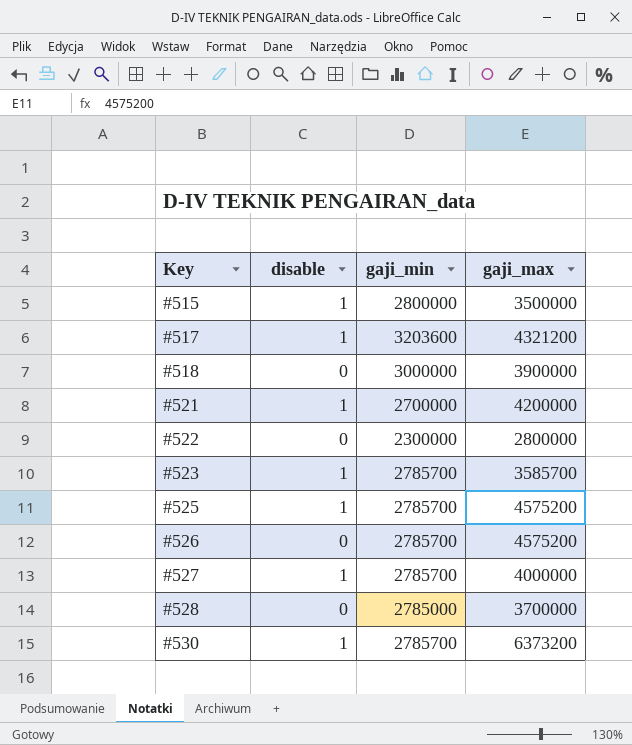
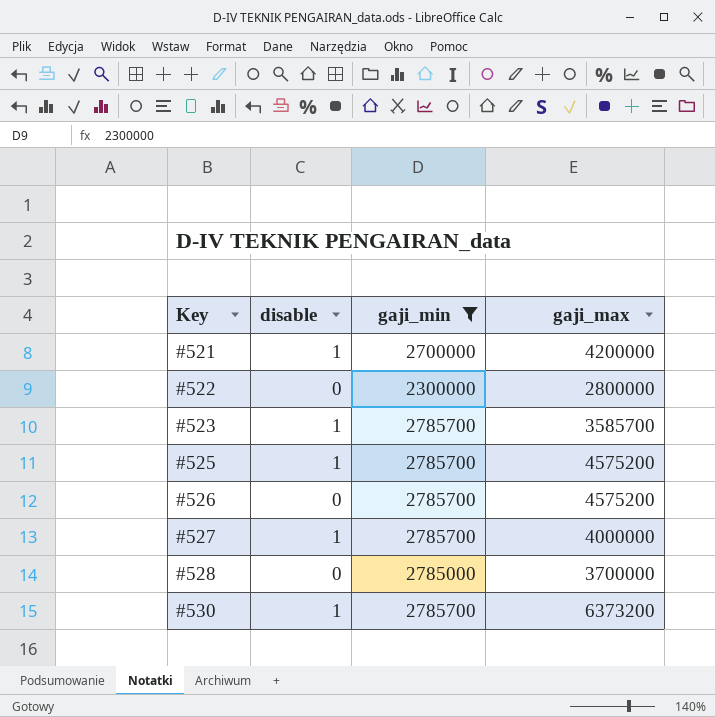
filter: none -> gaji_min <= 2785700

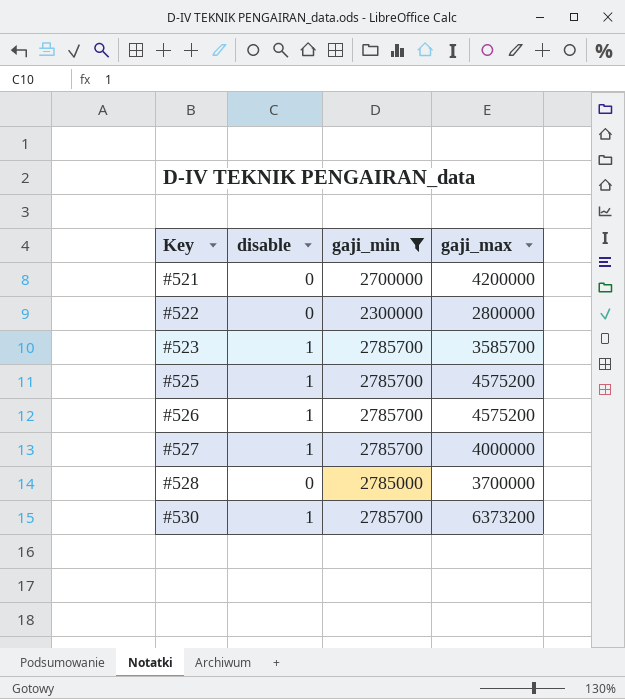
#521 | disable: 1 -> 0
#526 | disable: 0 -> 1

